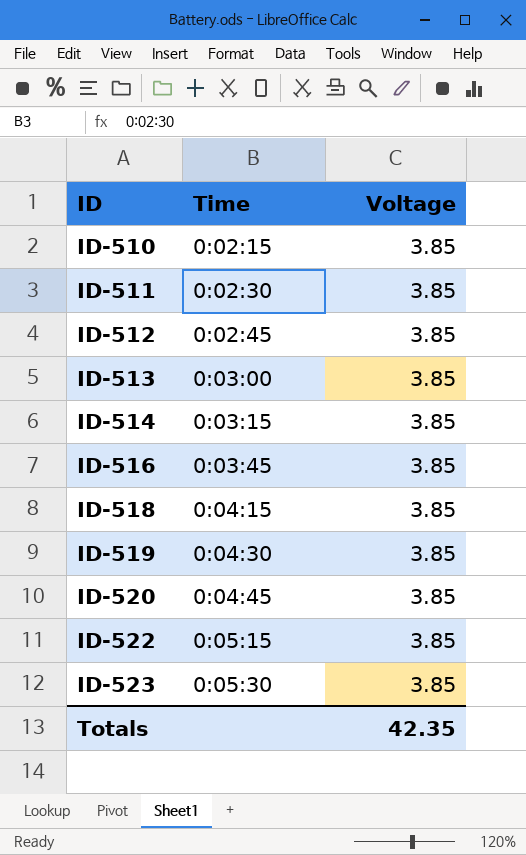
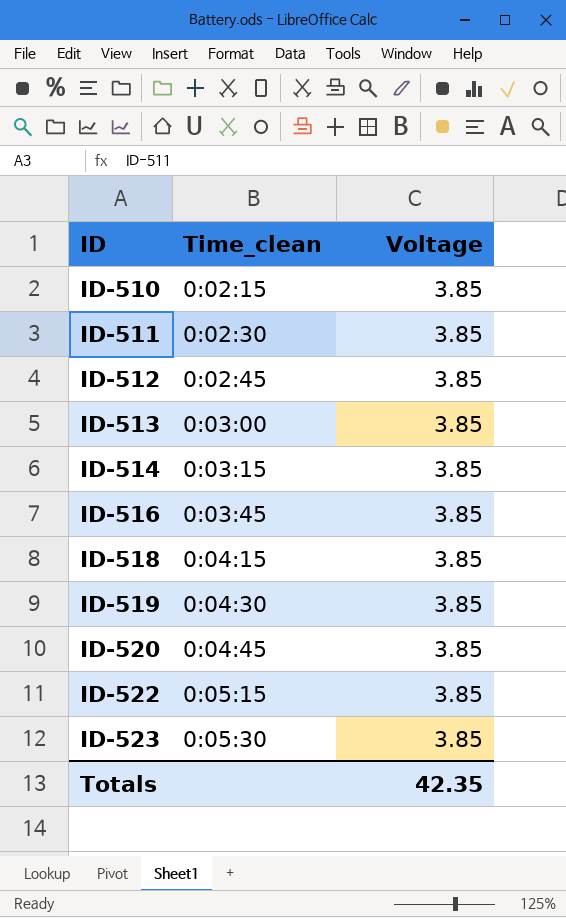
column name: Time -> Time_clean

